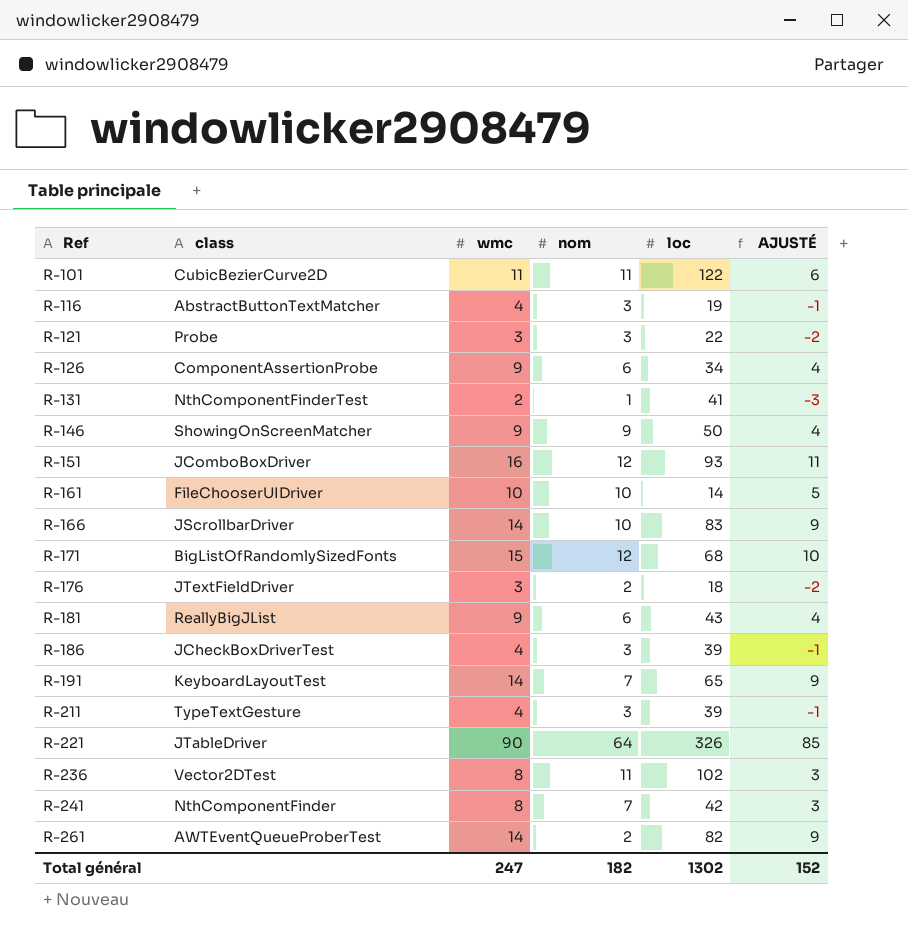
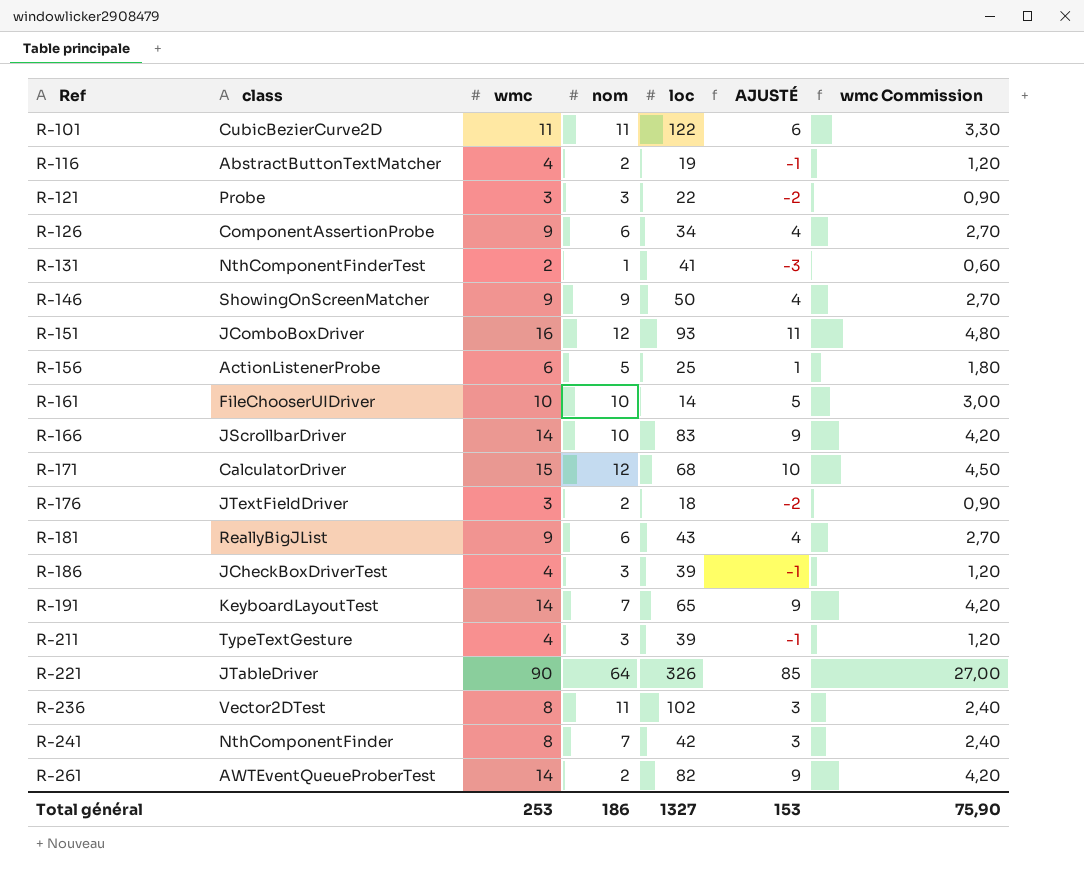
column wmc Commission | formula: none -> [wmc] * 0,3
R-116 | nom: 3 -> 2
row R-156: none -> ActionListenerProbe | 6 | 5 | 25 | 1 | 1,80
R-171 | class: BigListOfRandomlySizedFonts -> CalculatorDriver
Total général | wmc: 247 -> 253
Total général | nom: 182 -> 186
Total général | loc: 1302 -> 1327
Total général | AJUSTÉ: 152 -> 153

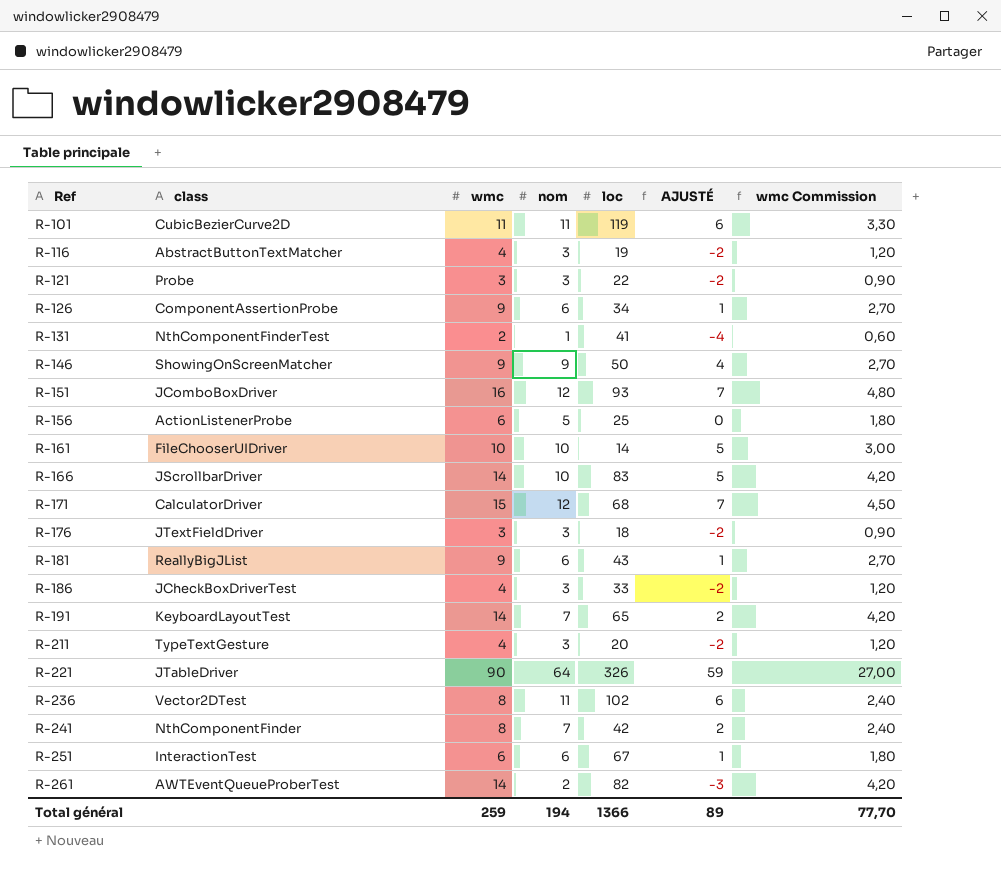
column AJUSTÉ | formula: [wmc] - 5 -> [nom] - 5
R-101 | loc: 122 -> 119
R-116 | nom: 2 -> 3
R-176 | nom: 2 -> 3
R-186 | loc: 39 -> 33
R-211 | loc: 39 -> 20
row R-251: none -> InteractionTest | 6 | 6 | 67 | 1 | 1,80
Total général | wmc: 253 -> 259
Total général | nom: 186 -> 194
Total général | loc: 1327 -> 1366
Total général | AJUSTÉ: 153 -> 89
Total général | wmc Commission: 75,90 -> 77,70

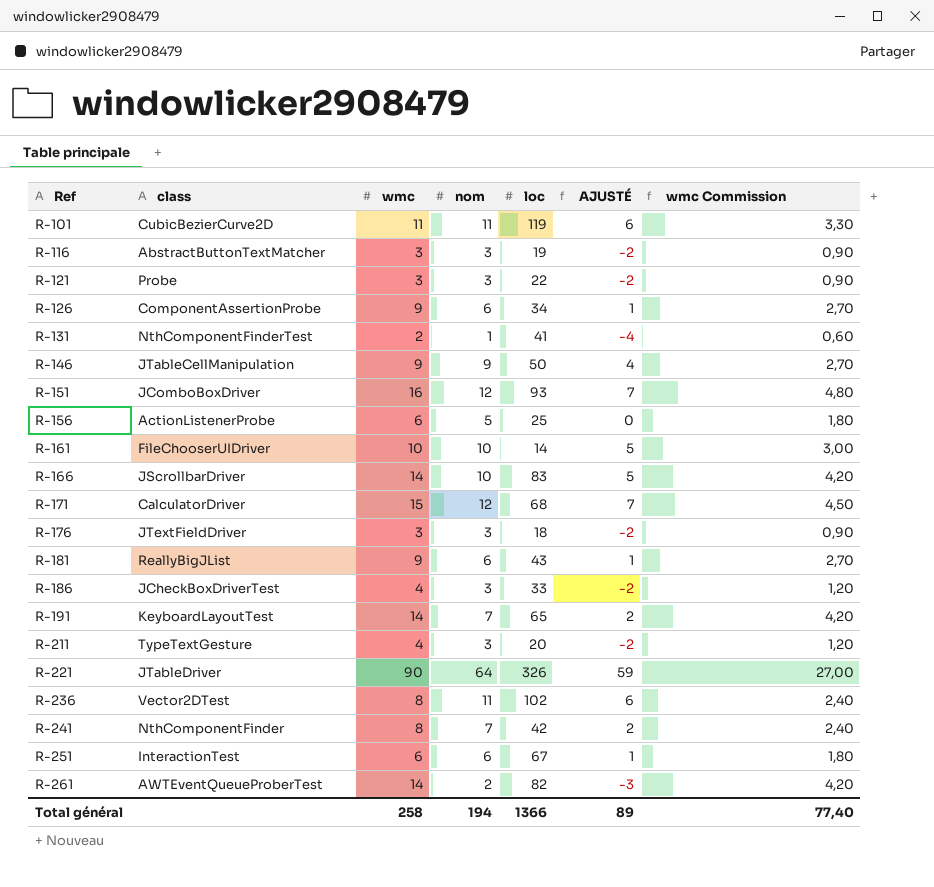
R-116 | wmc: 4 -> 3
R-116 | wmc Commission: 1,20 -> 0,90
R-146 | class: ShowingOnScreenMatcher -> JTableCellManipulation
Total général | wmc: 259 -> 258
Total général | wmc Commission: 77,70 -> 77,40

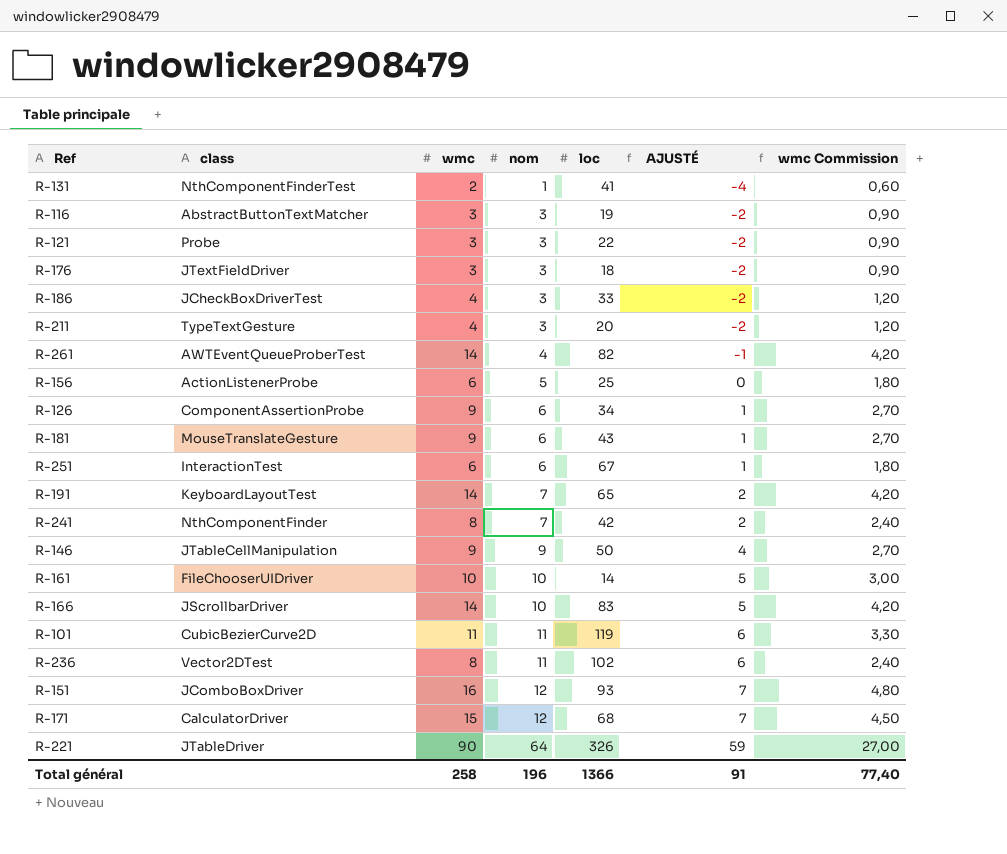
row order: Ref ascending -> nom ascending
R-261 | nom: 2 -> 4
R-261 | AJUSTÉ: -3 -> -1
R-181 | class: ReallyBigJList -> MouseTranslateGesture
Total général | nom: 194 -> 196
Total général | AJUSTÉ: 89 -> 91

